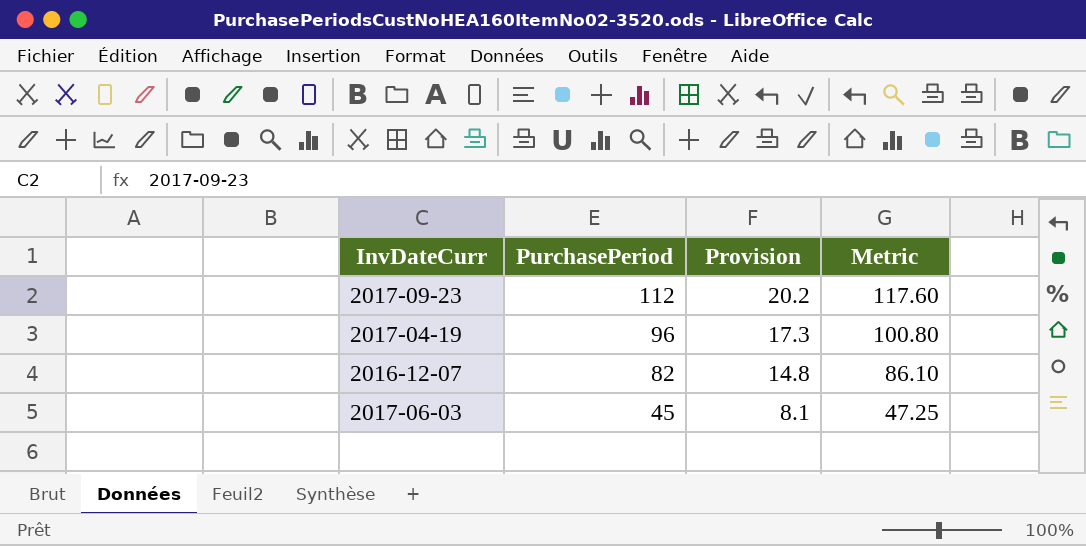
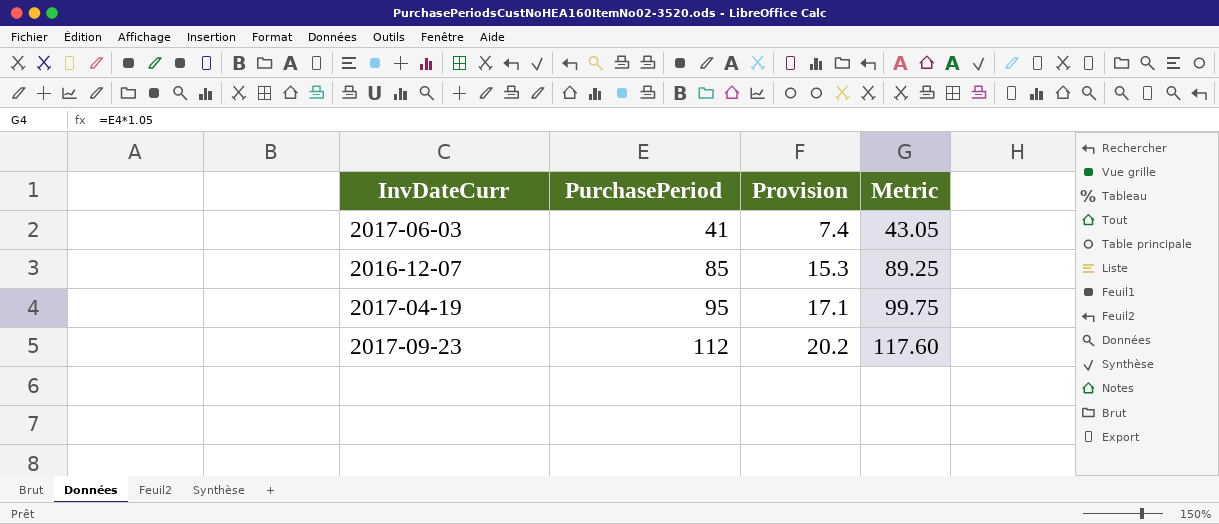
row order: PurchasePeriod descending -> PurchasePeriod ascending
2017-06-03 | PurchasePeriod: 45 -> 41
2017-06-03 | Provision: 8.1 -> 7.4
2017-06-03 | Metric: 47.25 -> 43.05
2016-12-07 | PurchasePeriod: 82 -> 85
2016-12-07 | Provision: 14.8 -> 15.3
2016-12-07 | Metric: 86.10 -> 89.25
2017-04-19 | PurchasePeriod: 96 -> 95
2017-04-19 | Provision: 17.3 -> 17.1
2017-04-19 | Metric: 100.80 -> 99.75

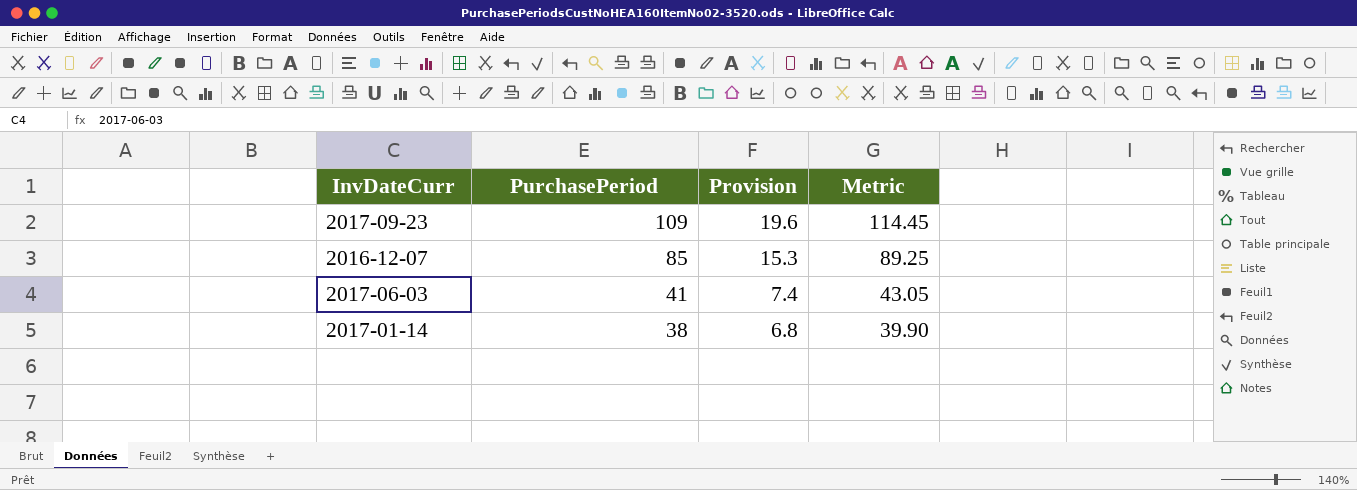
row order: PurchasePeriod ascending -> PurchasePeriod descending
row 2017-04-19: 95 | 17.1 | 99.75 -> none
2017-09-23 | PurchasePeriod: 112 -> 109
2017-09-23 | Provision: 20.2 -> 19.6
2017-09-23 | Metric: 117.60 -> 114.45
row 2017-01-14: none -> 38 | 6.8 | 39.90

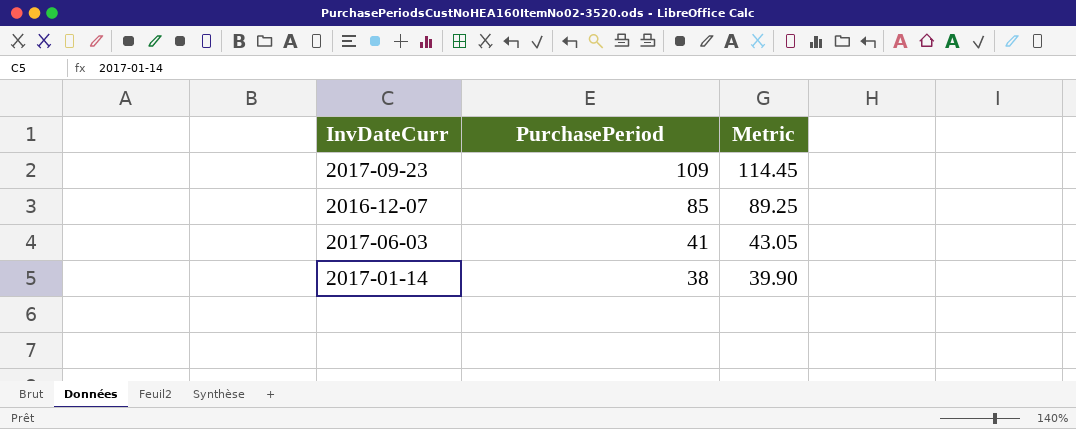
column Provision | formula: [PurchasePeriod] * 0.18 -> none

